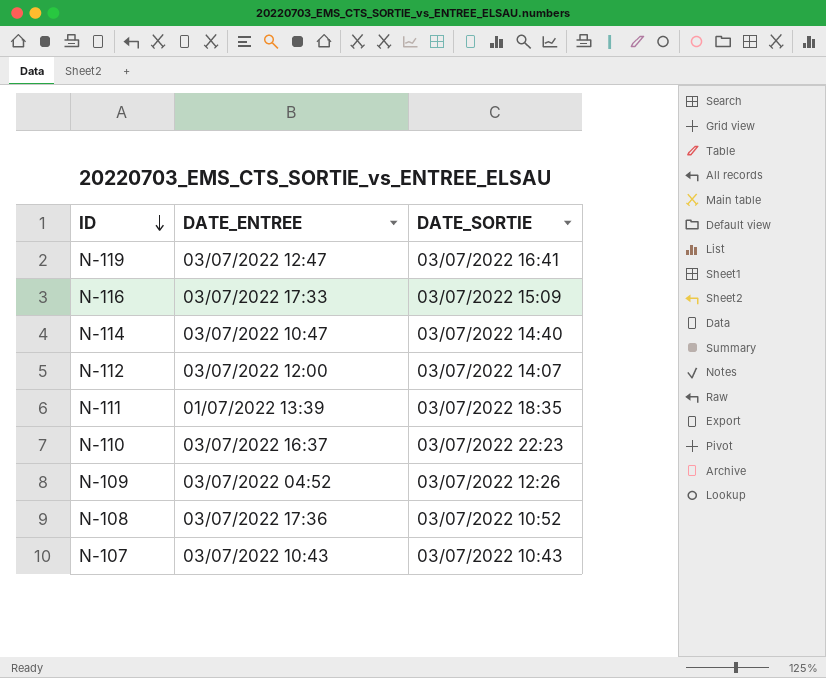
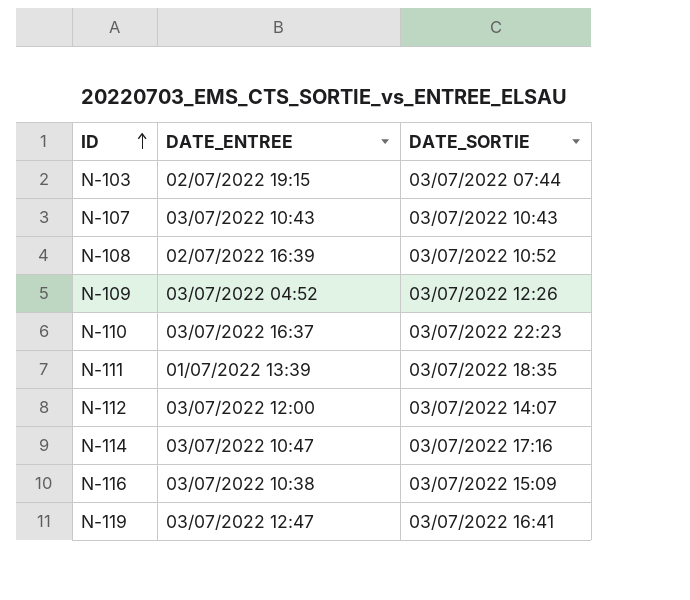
row order: ID descending -> ID ascending
row N-103: none -> 02/07/2022 19:15 | 03/07/2022 07:44
N-108 | DATE_ENTREE: 03/07/2022 17:36 -> 02/07/2022 16:39
N-114 | DATE_SORTIE: 03/07/2022 14:40 -> 03/07/2022 17:16
N-116 | DATE_ENTREE: 03/07/2022 17:33 -> 03/07/2022 10:38

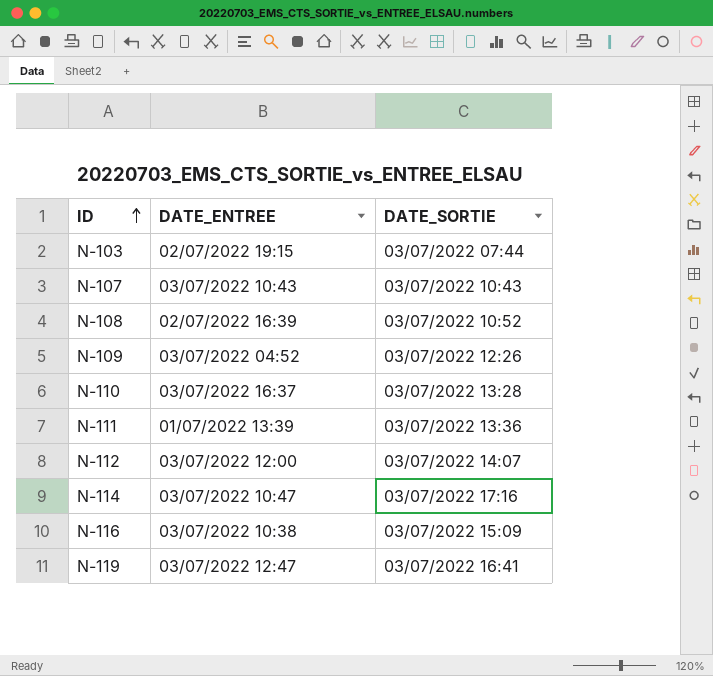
N-110 | DATE_SORTIE: 03/07/2022 22:23 -> 03/07/2022 13:28
N-111 | DATE_SORTIE: 03/07/2022 18:35 -> 03/07/2022 13:36

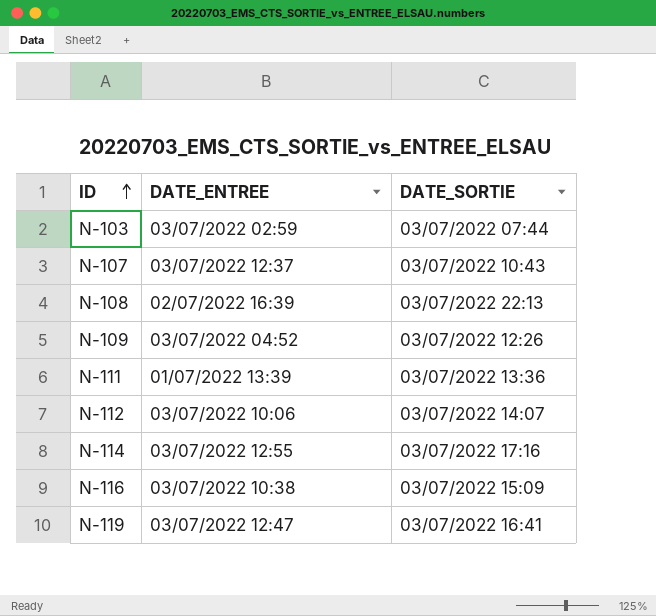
row N-110: 03/07/2022 16:37 | 03/07/2022 13:28 -> none
N-103 | DATE_ENTREE: 02/07/2022 19:15 -> 03/07/2022 02:59
N-107 | DATE_ENTREE: 03/07/2022 10:43 -> 03/07/2022 12:37
N-108 | DATE_SORTIE: 03/07/2022 10:52 -> 03/07/2022 22:13
N-112 | DATE_ENTREE: 03/07/2022 12:00 -> 03/07/2022 10:06
N-114 | DATE_ENTREE: 03/07/2022 10:47 -> 03/07/2022 12:55

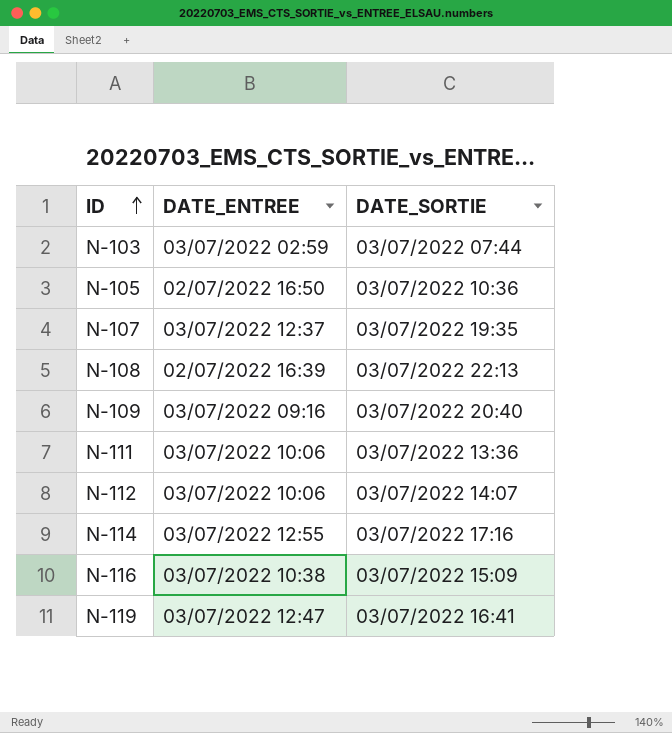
row N-105: none -> 02/07/2022 16:50 | 03/07/2022 10:36
N-107 | DATE_SORTIE: 03/07/2022 10:43 -> 03/07/2022 19:35
N-109 | DATE_ENTREE: 03/07/2022 04:52 -> 03/07/2022 09:16
N-109 | DATE_SORTIE: 03/07/2022 12:26 -> 03/07/2022 20:40
N-111 | DATE_ENTREE: 01/07/2022 13:39 -> 03/07/2022 10:06

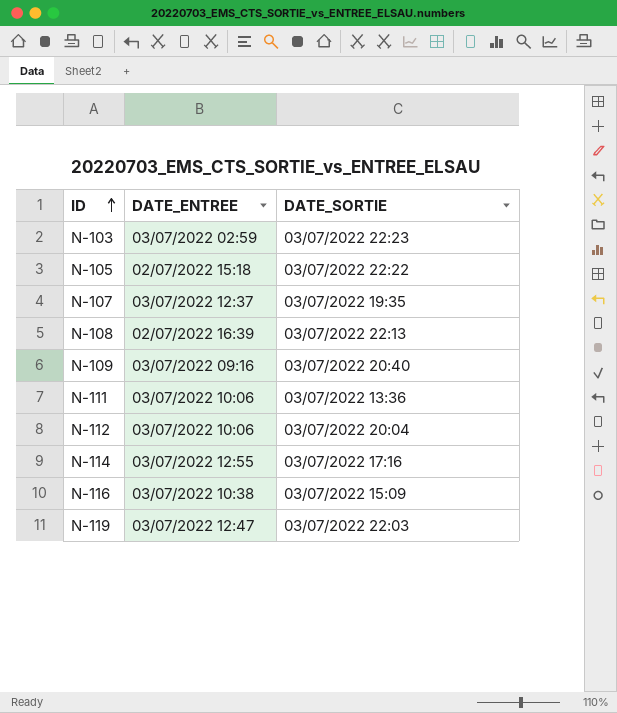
N-103 | DATE_SORTIE: 03/07/2022 07:44 -> 03/07/2022 22:23
N-105 | DATE_ENTREE: 02/07/2022 16:50 -> 02/07/2022 15:18
N-105 | DATE_SORTIE: 03/07/2022 10:36 -> 03/07/2022 22:22
N-112 | DATE_SORTIE: 03/07/2022 14:07 -> 03/07/2022 20:04
N-119 | DATE_SORTIE: 03/07/2022 16:41 -> 03/07/2022 22:03

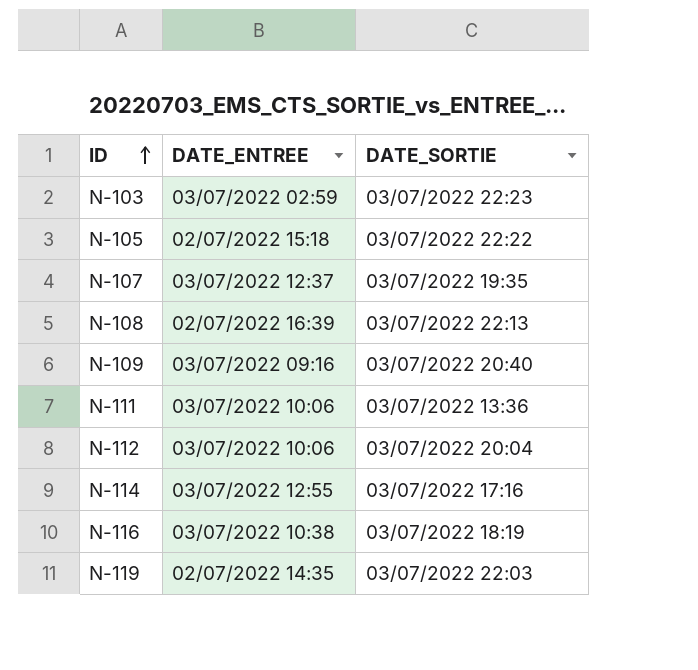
N-116 | DATE_SORTIE: 03/07/2022 15:09 -> 03/07/2022 18:19
N-119 | DATE_ENTREE: 03/07/2022 12:47 -> 02/07/2022 14:35

